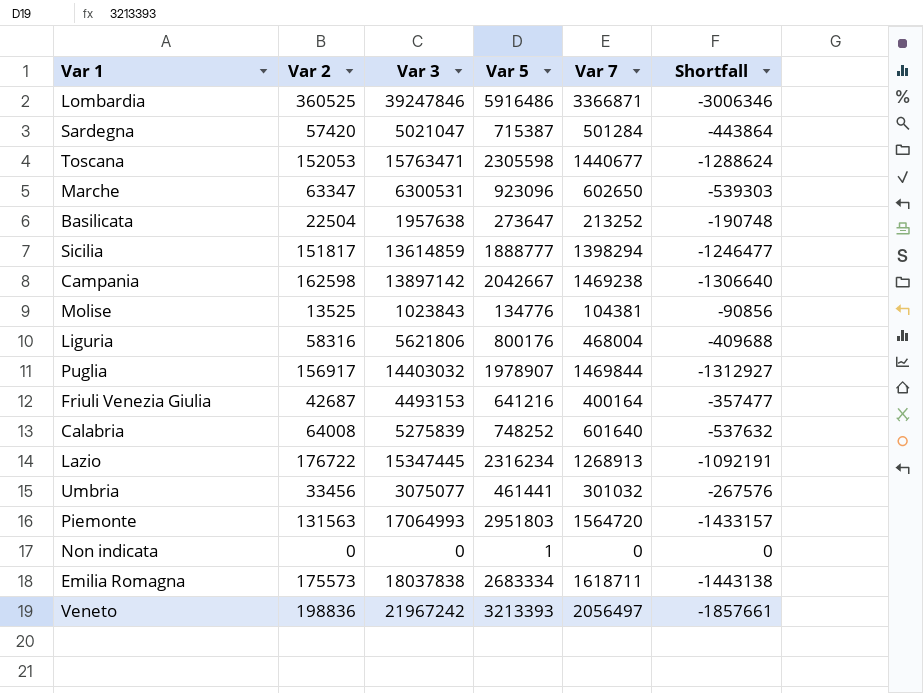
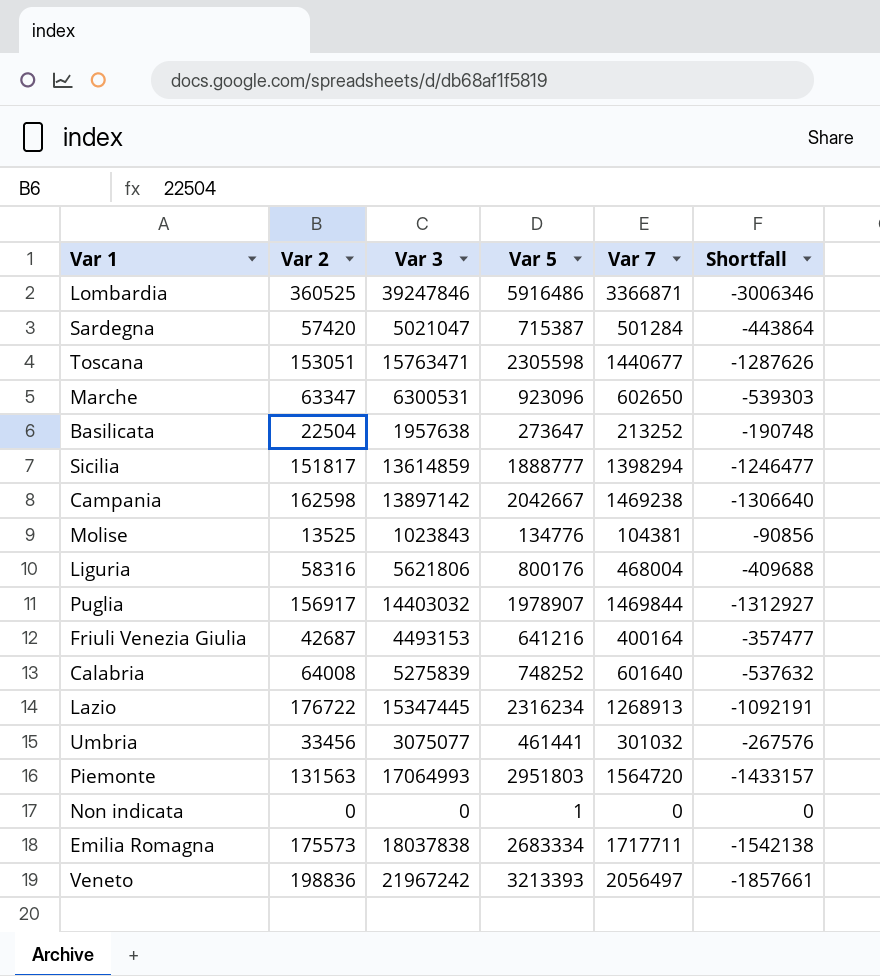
Toscana | Var 2: 152053 -> 153051
Toscana | Shortfall: -1288624 -> -1287626
Emilia Romagna | Var 7: 1618711 -> 1717711
Emilia Romagna | Shortfall: -1443138 -> -1542138

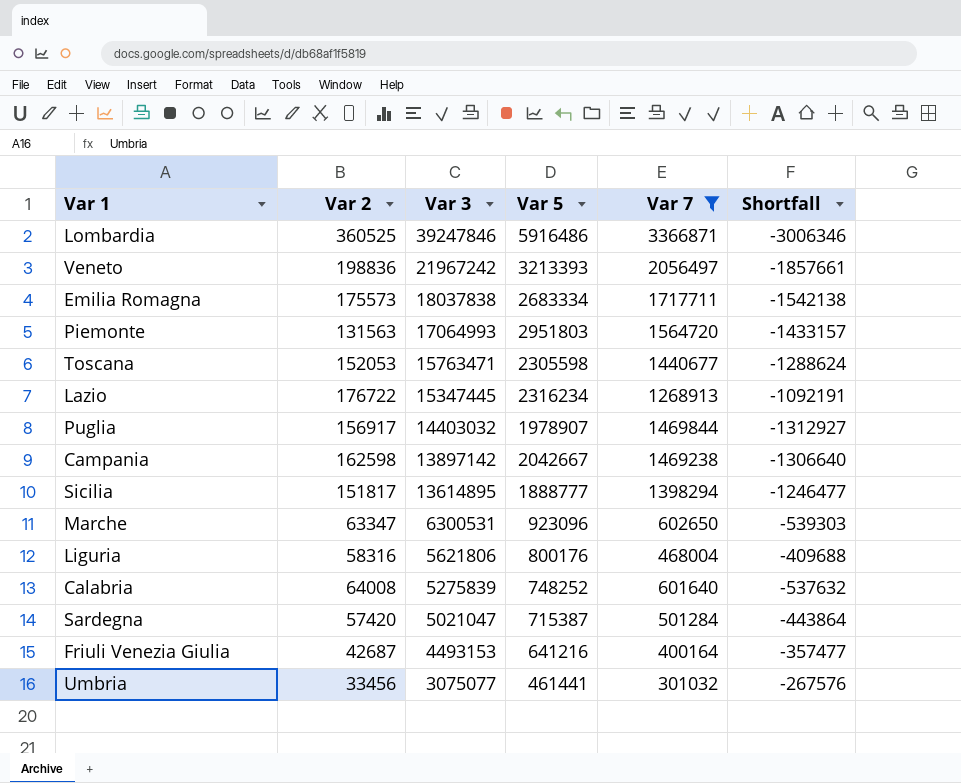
filter: none -> Var 7 >= 301032
row order: none -> Var 3 descending
Toscana | Var 2: 153051 -> 152053
Toscana | Shortfall: -1287626 -> -1288624
Sicilia | Var 3: 13614859 -> 13614895

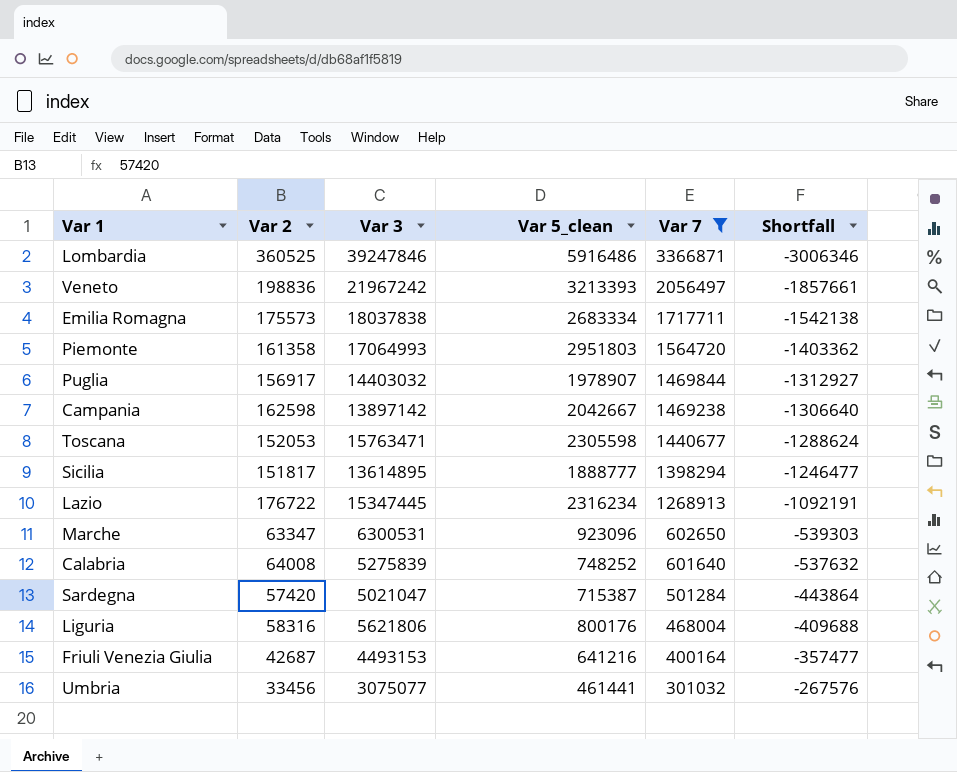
row order: Var 3 descending -> Var 7 descending
column name: Var 5 -> Var 5_clean
Piemonte | Var 2: 131563 -> 161358
Piemonte | Shortfall: -1433157 -> -1403362

